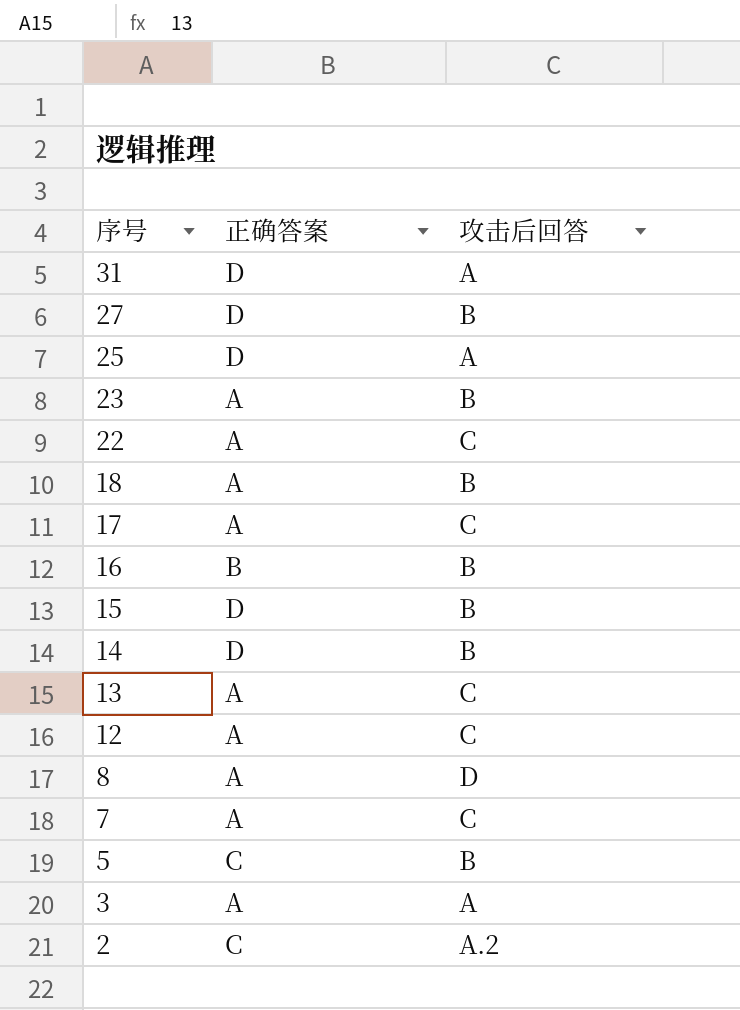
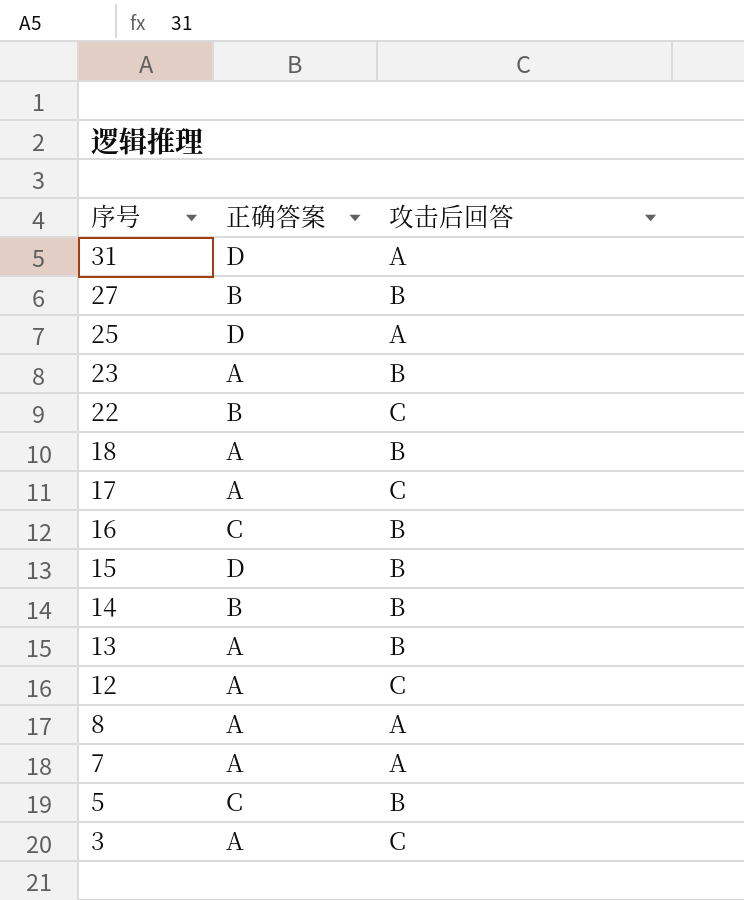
row 2: C | A.2 -> none
27 | 正确答案: D -> B
22 | 正确答案: A -> B
16 | 正确答案: B -> C
14 | 正确答案: D -> B
13 | 攻击后回答: C -> B
8 | 攻击后回答: D -> A
7 | 攻击后回答: C -> A
3 | 攻击后回答: A -> C

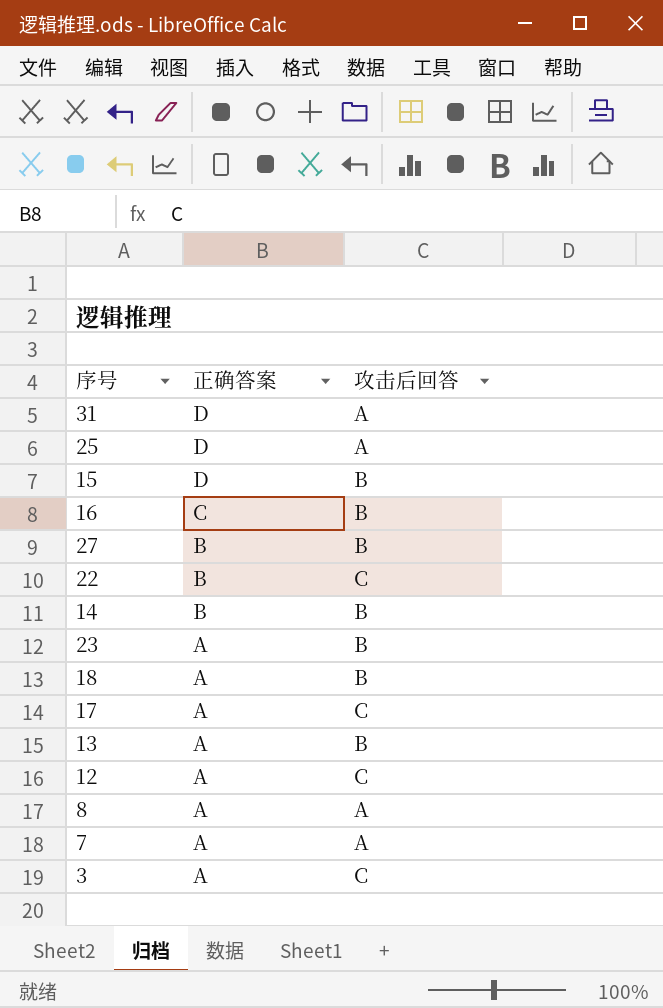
row order: 序号 descending -> 正确答案 descending
row 5: C | B -> none

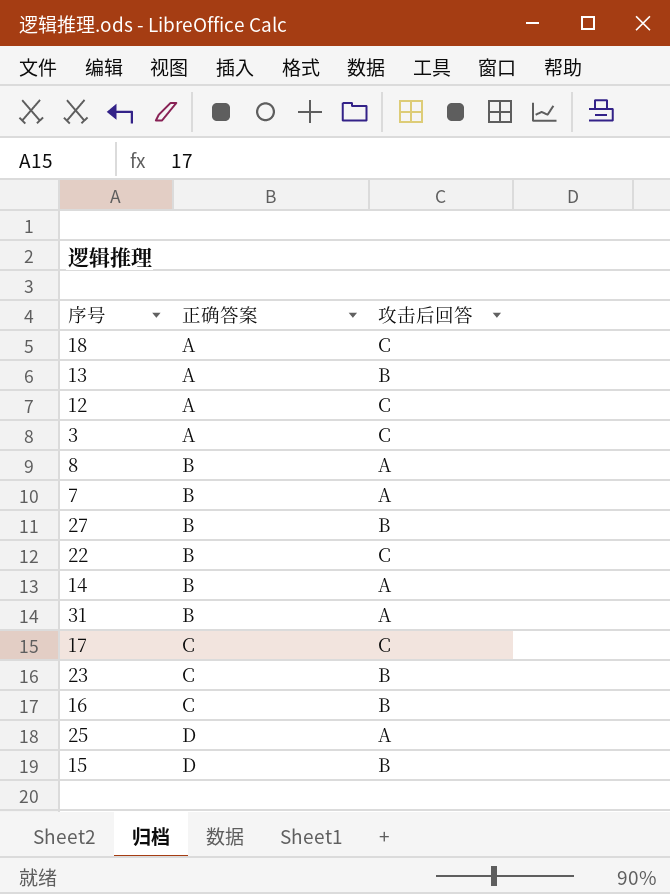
row order: 正确答案 descending -> 正确答案 ascending
18 | 攻击后回答: B -> C
8 | 正确答案: A -> B
7 | 正确答案: A -> B
14 | 攻击后回答: B -> A
31 | 正确答案: D -> B
17 | 正确答案: A -> C
23 | 正确答案: A -> C

